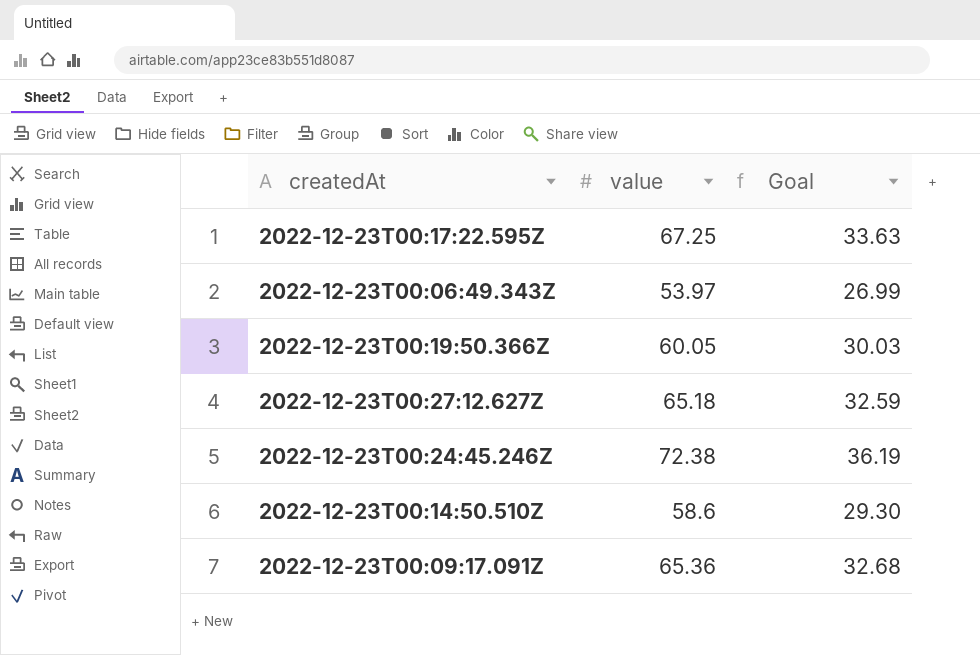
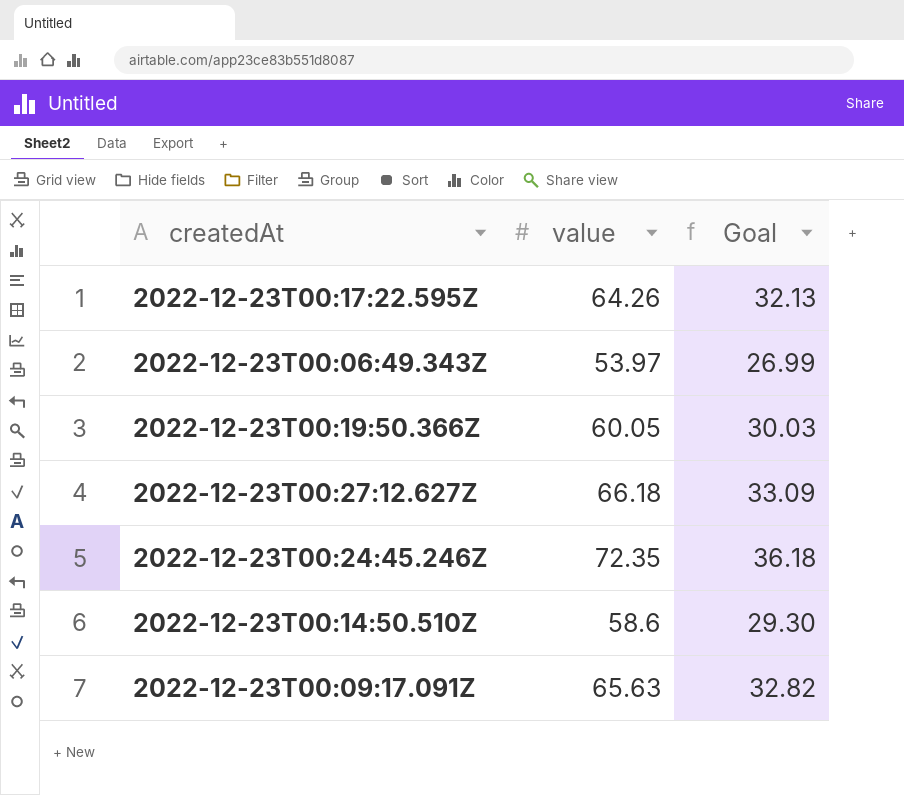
2022-12-23T00:17:22.595Z | value: 67.25 -> 64.26
2022-12-23T00:17:22.595Z | Goal: 33.63 -> 32.13
2022-12-23T00:27:12.627Z | value: 65.18 -> 66.18
2022-12-23T00:27:12.627Z | Goal: 32.59 -> 33.09
2022-12-23T00:24:45.246Z | value: 72.38 -> 72.35
2022-12-23T00:24:45.246Z | Goal: 36.19 -> 36.18
2022-12-23T00:09:17.091Z | value: 65.36 -> 65.63
2022-12-23T00:09:17.091Z | Goal: 32.68 -> 32.82

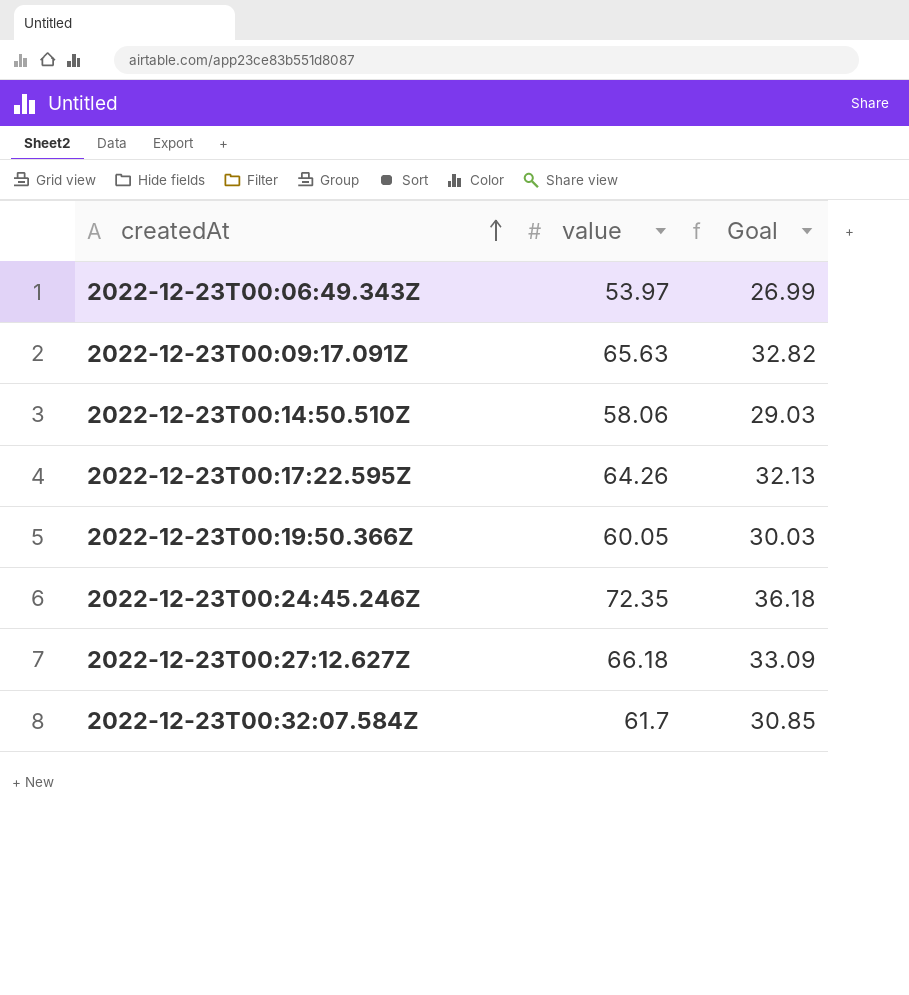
row order: none -> createdAt ascending
2022-12-23T00:14:50.510Z | value: 58.6 -> 58.06
2022-12-23T00:14:50.510Z | Goal: 29.30 -> 29.03
row 2022-12-23T00:32:07.584Z: none -> 61.7 | 30.85

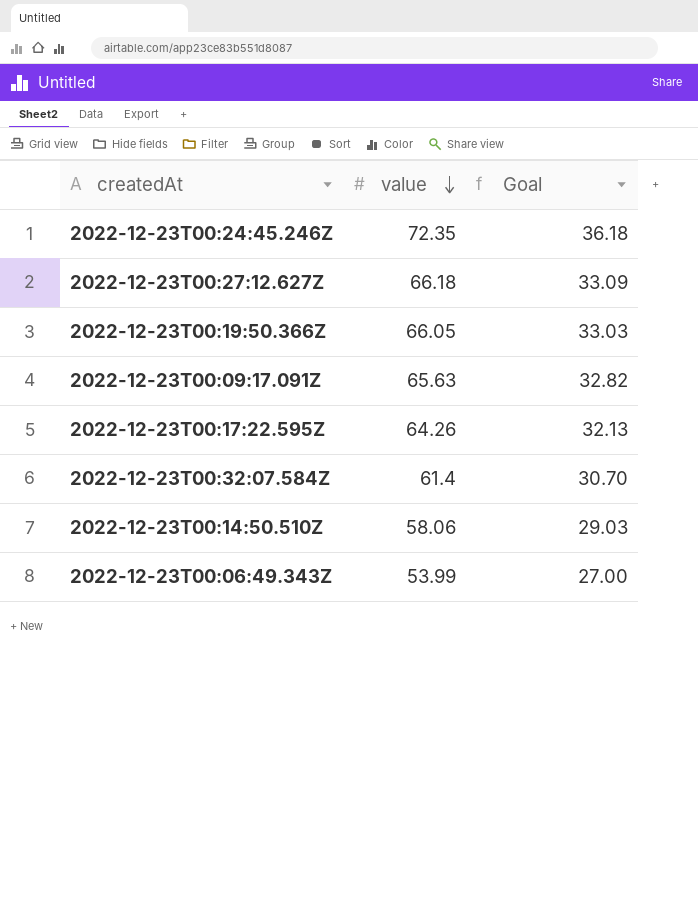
row order: createdAt ascending -> value descending
2022-12-23T00:19:50.366Z | value: 60.05 -> 66.05
2022-12-23T00:19:50.366Z | Goal: 30.03 -> 33.03
2022-12-23T00:32:07.584Z | value: 61.7 -> 61.4
2022-12-23T00:32:07.584Z | Goal: 30.85 -> 30.70
2022-12-23T00:06:49.343Z | value: 53.97 -> 53.99
2022-12-23T00:06:49.343Z | Goal: 26.99 -> 27.00

